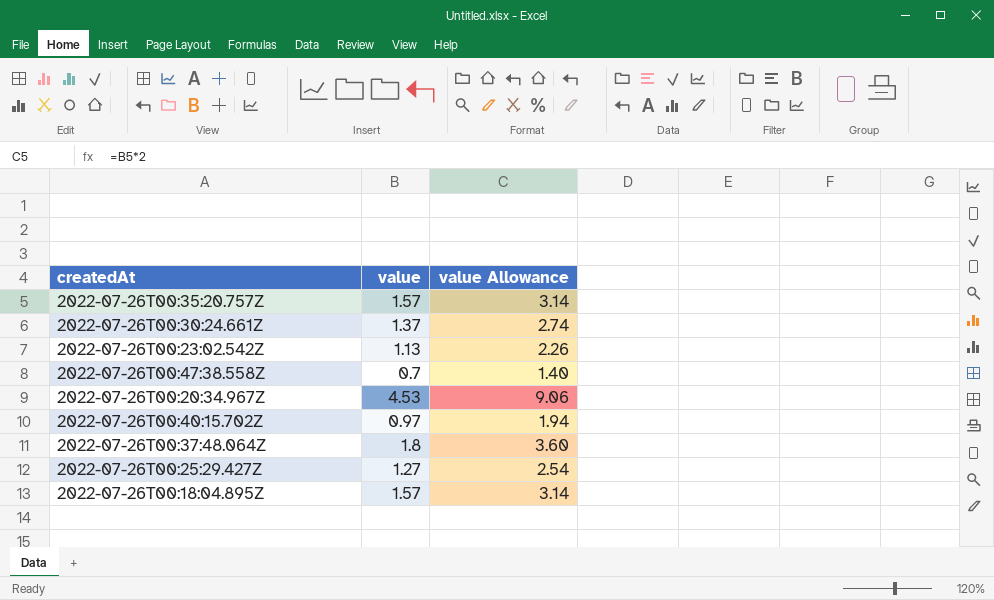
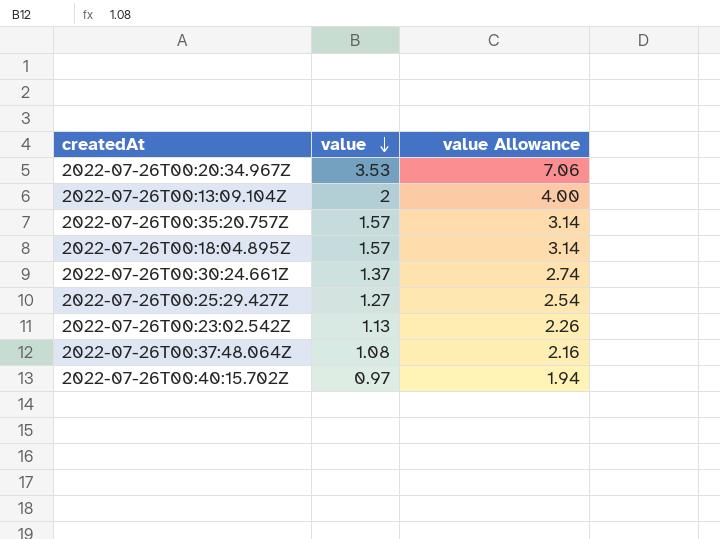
row order: none -> value descending
row 2022-07-26T00:47:38.558Z: 0.7 | 1.40 -> none
2022-07-26T00:20:34.967Z | value: 4.53 -> 3.53
2022-07-26T00:20:34.967Z | value Allowance: 9.06 -> 7.06
row 2022-07-26T00:13:09.104Z: none -> 2 | 4.00
2022-07-26T00:37:48.064Z | value: 1.8 -> 1.08
2022-07-26T00:37:48.064Z | value Allowance: 3.60 -> 2.16

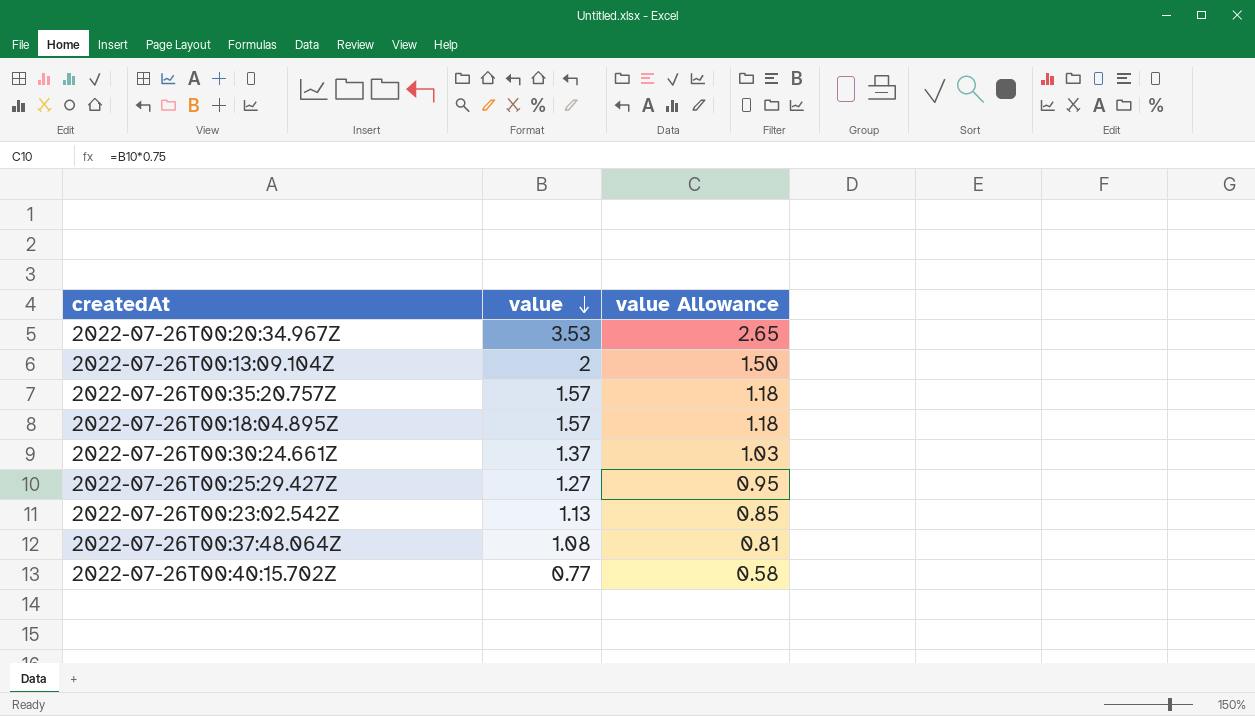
column value Allowance | formula: [value] * 2 -> [value] * 0.75
2022-07-26T00:40:15.702Z | value: 0.97 -> 0.77

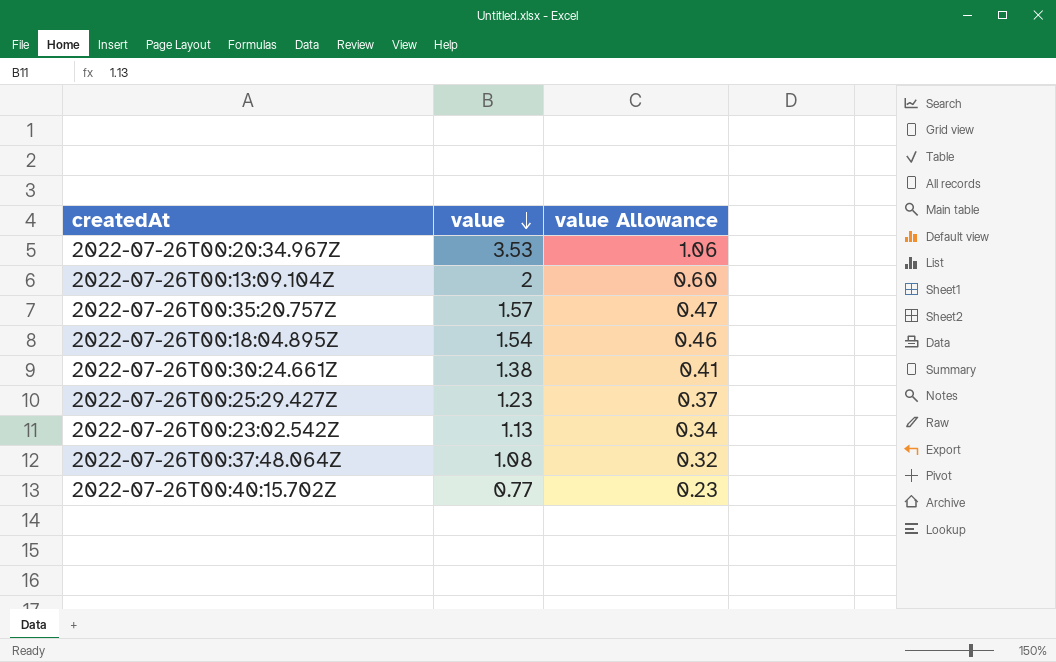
column value Allowance | formula: [value] * 0.75 -> [value] * 0.3
2022-07-26T00:18:04.895Z | value: 1.57 -> 1.54
2022-07-26T00:30:24.661Z | value: 1.37 -> 1.38
2022-07-26T00:25:29.427Z | value: 1.27 -> 1.23

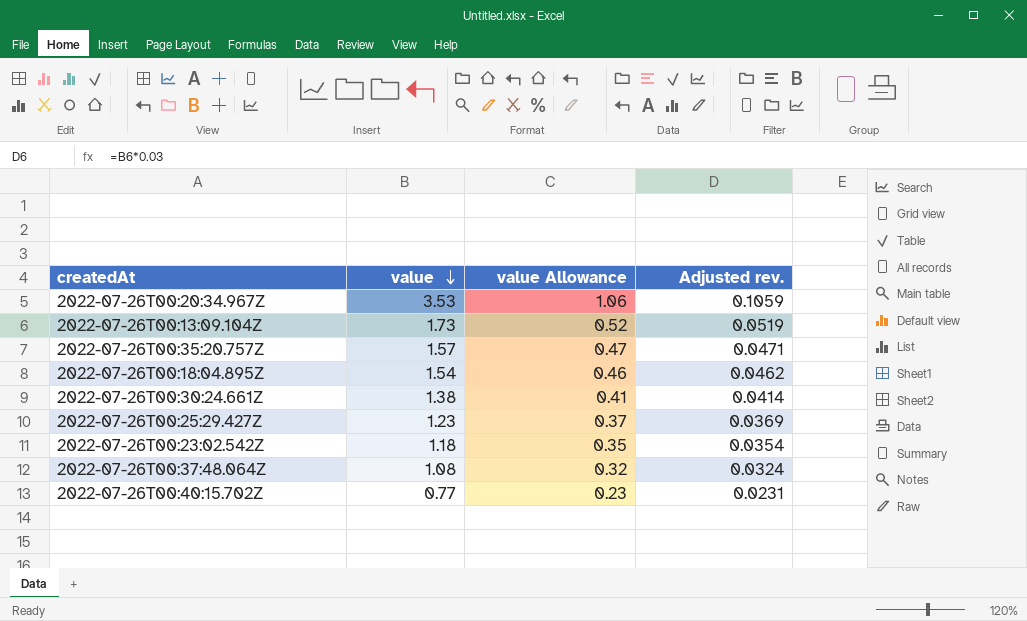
column Adjusted rev. | formula: none -> [value] * 0.03
2022-07-26T00:13:09.104Z | value: 2 -> 1.73
2022-07-26T00:13:09.104Z | value Allowance: 0.60 -> 0.52
2022-07-26T00:23:02.542Z | value: 1.13 -> 1.18
2022-07-26T00:23:02.542Z | value Allowance: 0.34 -> 0.35

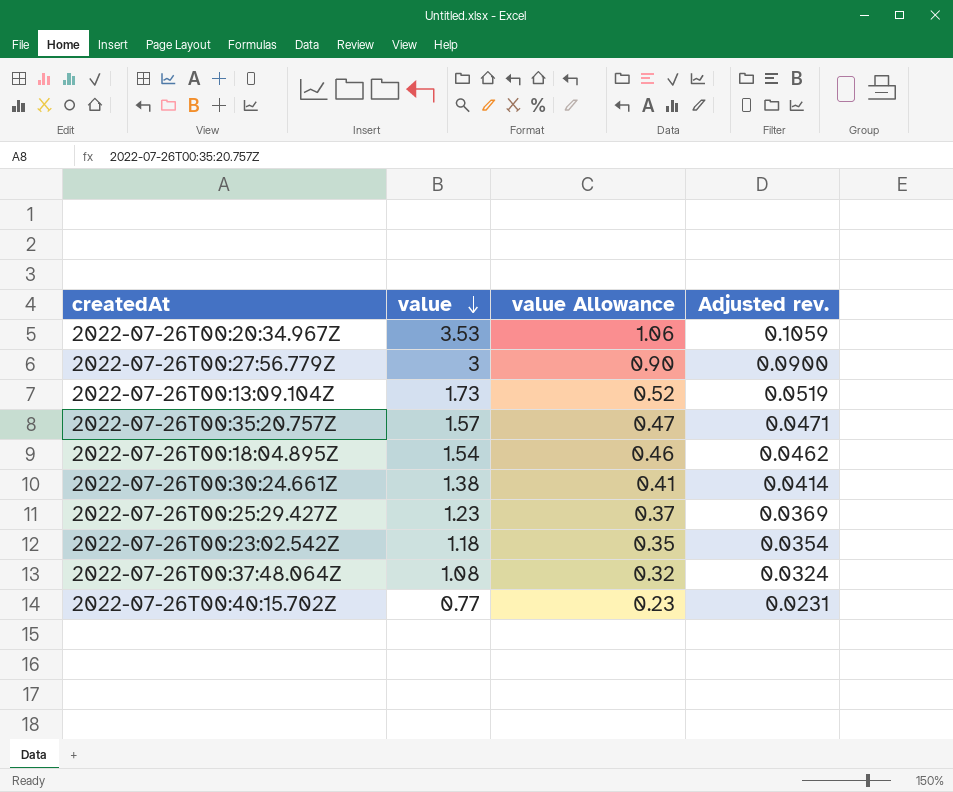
row 2022-07-26T00:27:56.779Z: none -> 3 | 0.90 | 0.0900

